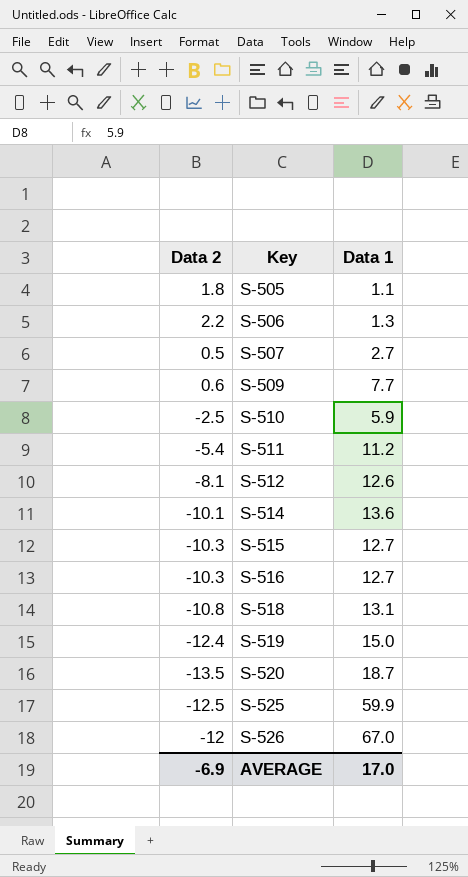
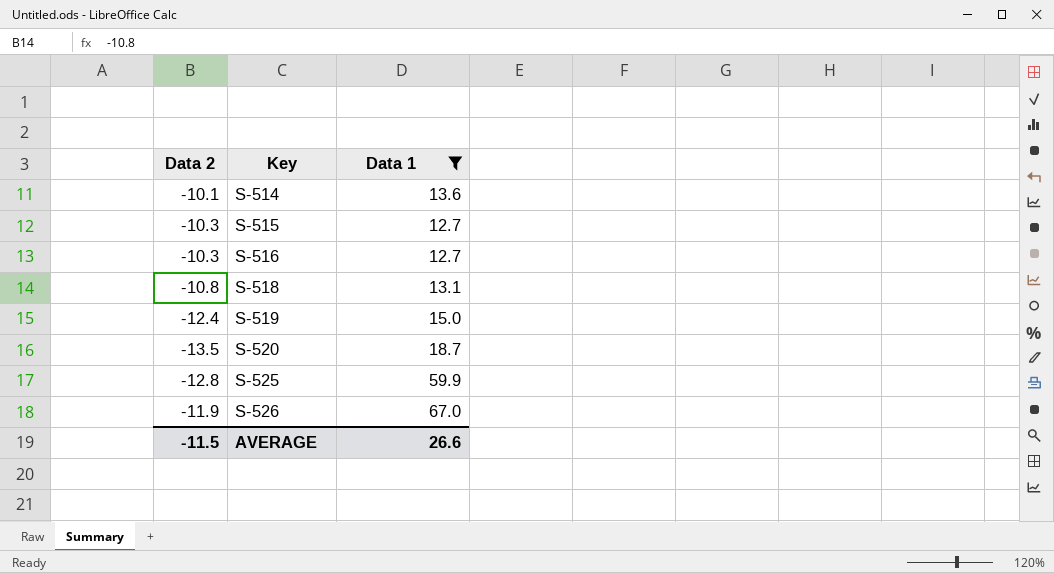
filter: none -> Data 1 >= 12.7
S-525 | Data 2: -12.5 -> -12.8
S-526 | Data 2: -12 -> -11.9
AVERAGE | Data 2: -6.9 -> -11.5
AVERAGE | Data 1: 17.0 -> 26.6

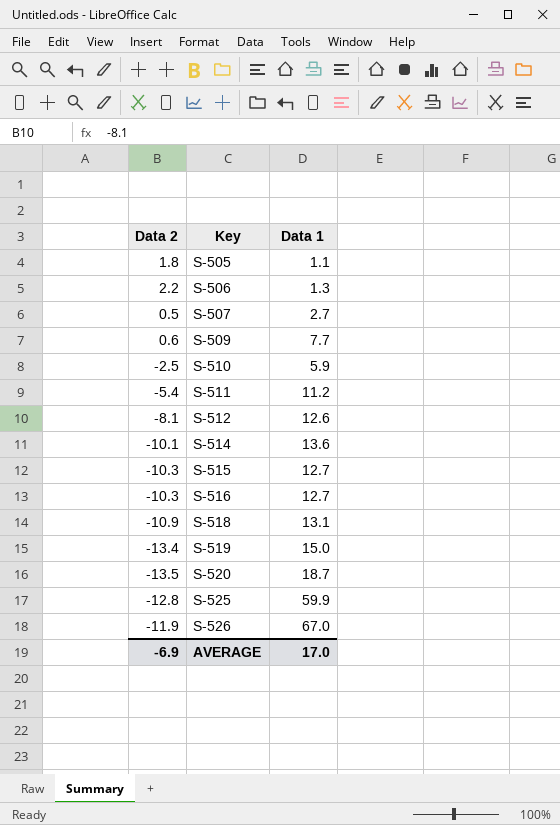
filter: Data 1 >= 12.7 -> none
S-518 | Data 2: -10.8 -> -10.9
S-519 | Data 2: -12.4 -> -13.4
AVERAGE | Data 2: -11.5 -> -6.9
AVERAGE | Data 1: 26.6 -> 17.0

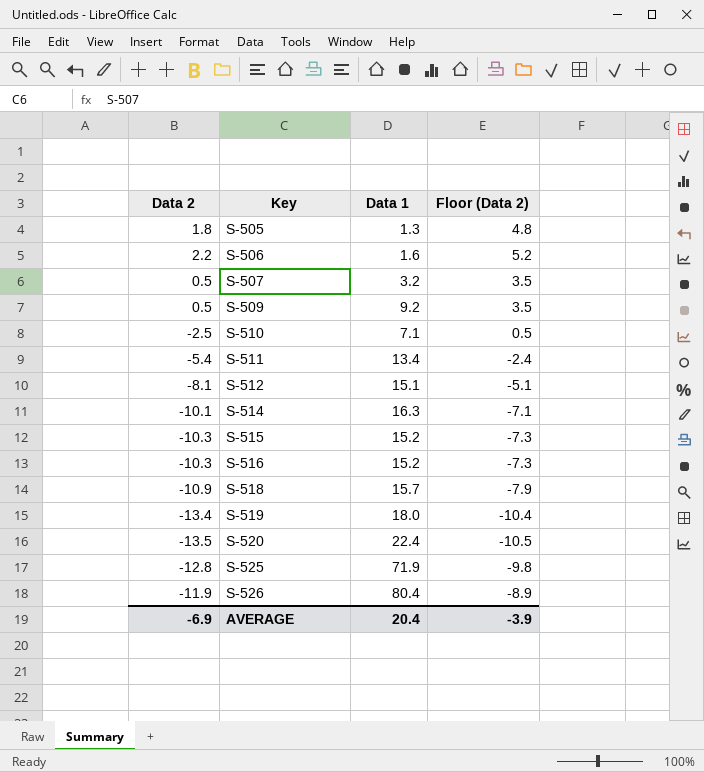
column Floor (Data 2) | formula: none -> [Data 2] + 3
S-505 | Data 1: 1.1 -> 1.3
S-506 | Data 1: 1.3 -> 1.6
S-507 | Data 1: 2.7 -> 3.2
S-509 | Data 2: 0.6 -> 0.5
S-509 | Data 1: 7.7 -> 9.2
S-510 | Data 1: 5.9 -> 7.1
S-511 | Data 1: 11.2 -> 13.4
S-512 | Data 1: 12.6 -> 15.1
S-514 | Data 1: 13.6 -> 16.3
S-515 | Data 1: 12.7 -> 15.2
S-516 | Data 1: 12.7 -> 15.2
S-518 | Data 1: 13.1 -> 15.7
S-519 | Data 1: 15.0 -> 18.0
S-520 | Data 1: 18.7 -> 22.4
S-525 | Data 1: 59.9 -> 71.9
S-526 | Data 1: 67.0 -> 80.4
AVERAGE | Data 1: 17.0 -> 20.4

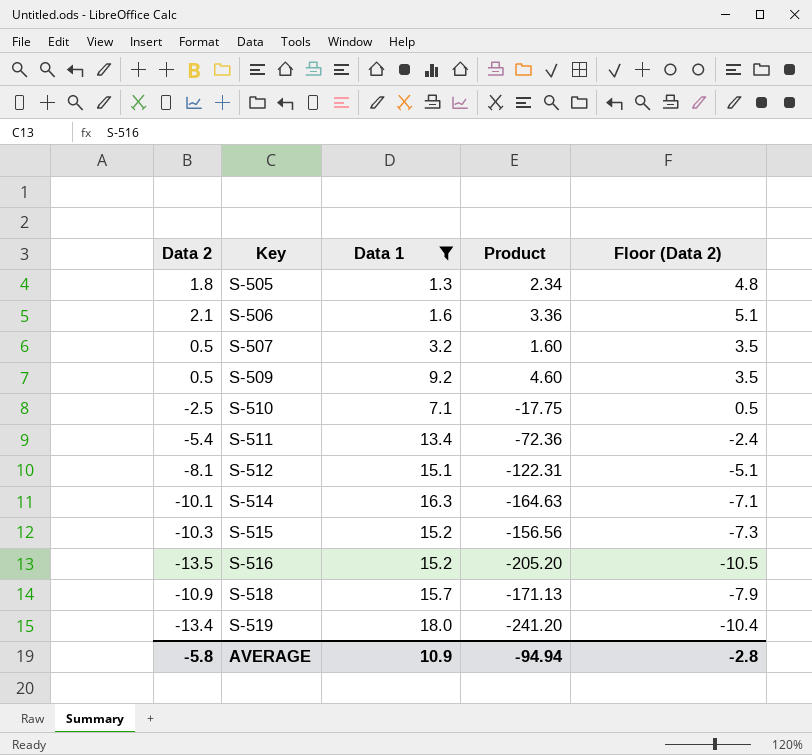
filter: none -> Data 1 <= 18.0
column Product | formula: none -> [Data 2] * [Data 1]
S-506 | Data 2: 2.2 -> 2.1
S-506 | Floor (Data 2): 5.2 -> 5.1
S-516 | Data 2: -10.3 -> -13.5
S-516 | Floor (Data 2): -7.3 -> -10.5
AVERAGE | Data 2: -6.9 -> -5.8
AVERAGE | Data 1: 20.4 -> 10.9
AVERAGE | Floor (Data 2): -3.9 -> -2.8

